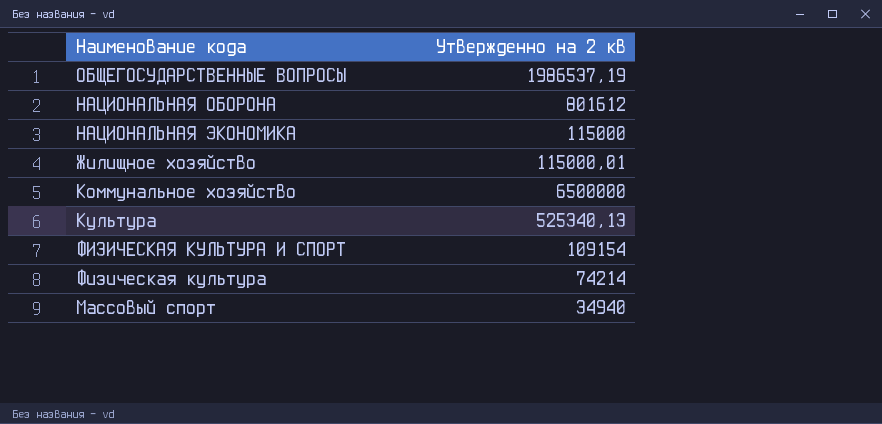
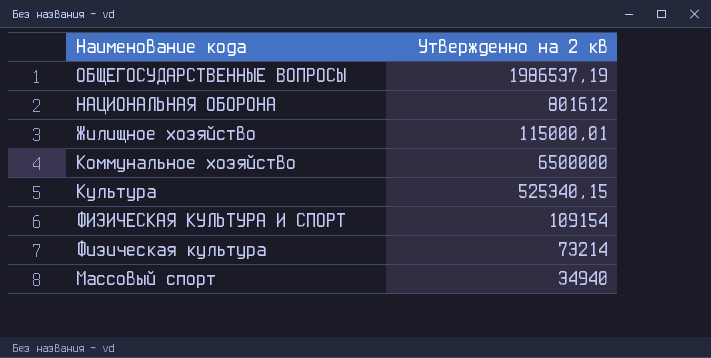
row НАЦИОНАЛЬНАЯ ЭКОНОМИКА: 115000 -> none
Культура | Утвержденно на 2 кв: 525340,13 -> 525340,15
Физическая культура | Утвержденно на 2 кв: 74214 -> 73214

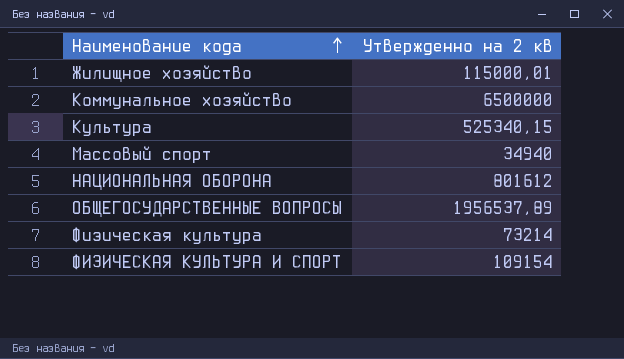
row order: none -> Наименование кода ascending
ОБЩЕГОСУДАРСТВЕННЫЕ ВОПРОСЫ | Утвержденно на 2 кв: 1986537,19 -> 1956537,89

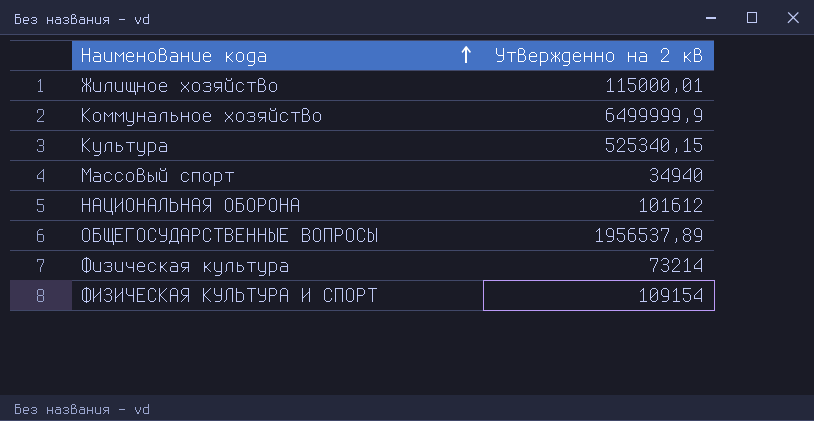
Коммунальное хозяйство | Утвержденно на 2 кв: 6500000 -> 6499999,9
НАЦИОНАЛЬНАЯ ОБОРОНА | Утвержденно на 2 кв: 801612 -> 101612

